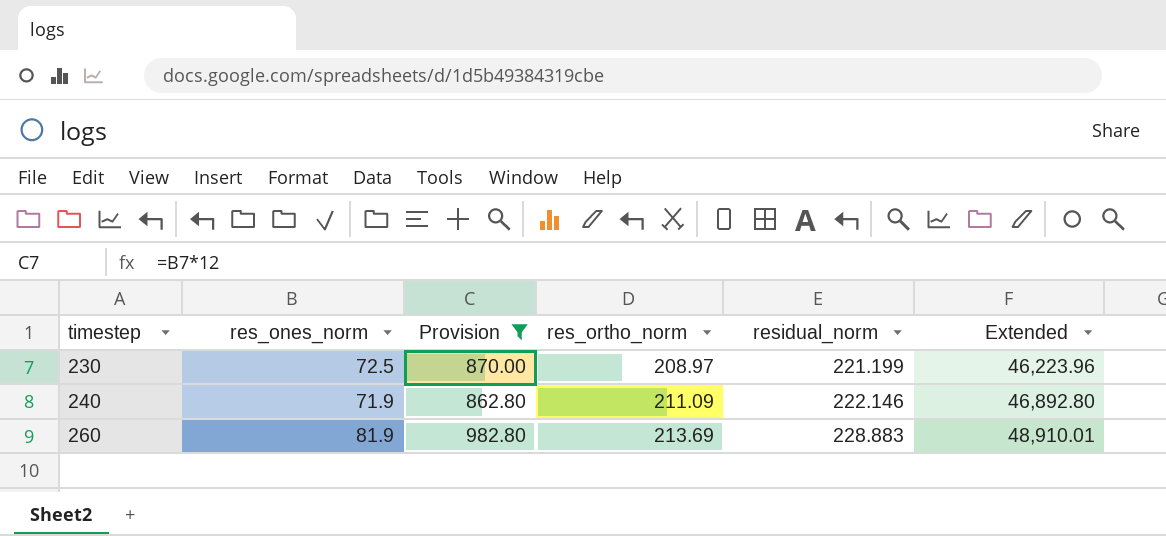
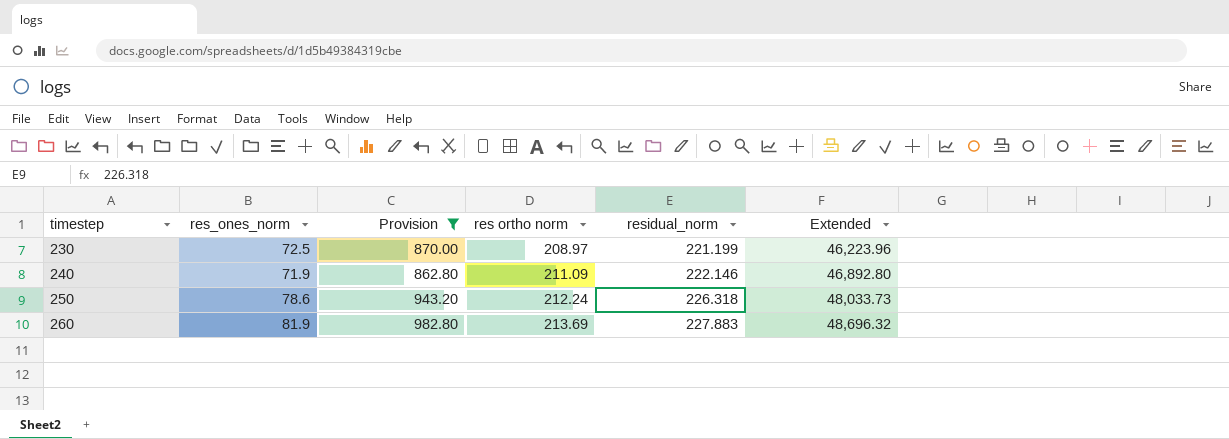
column name: res_ortho_norm -> res ortho norm
row 250: none -> 78.6 | 943.20 | 212.24 | 226.318 | 48,033.73
260 | residual_norm: 228.883 -> 227.883
260 | Extended: 48,910.01 -> 48,696.32

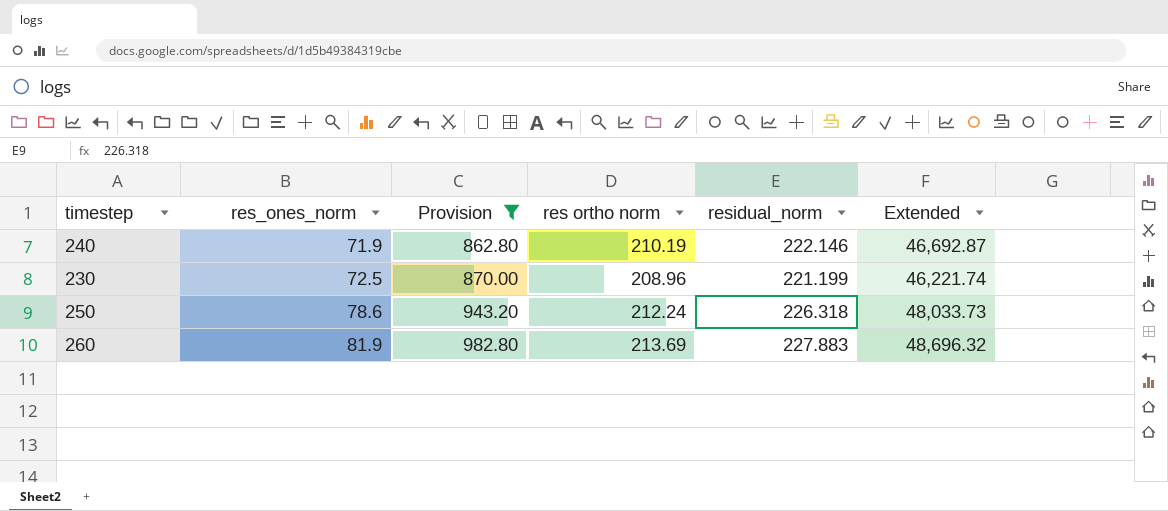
row order: timestep ascending -> res_ones_norm ascending
240 | res ortho norm: 211.09 -> 210.19
240 | Extended: 46,892.80 -> 46,692.87
230 | res ortho norm: 208.97 -> 208.96
230 | Extended: 46,223.96 -> 46,221.74

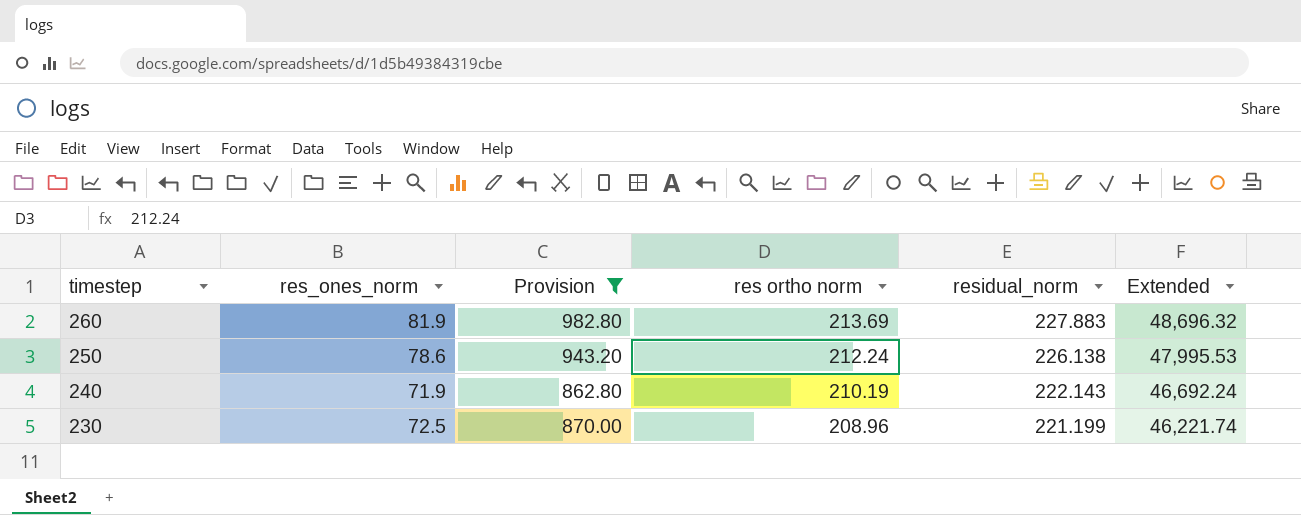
row order: res_ones_norm ascending -> timestep descending
250 | residual_norm: 226.318 -> 226.138
250 | Extended: 48,033.73 -> 47,995.53
240 | residual_norm: 222.146 -> 222.143
240 | Extended: 46,692.87 -> 46,692.24

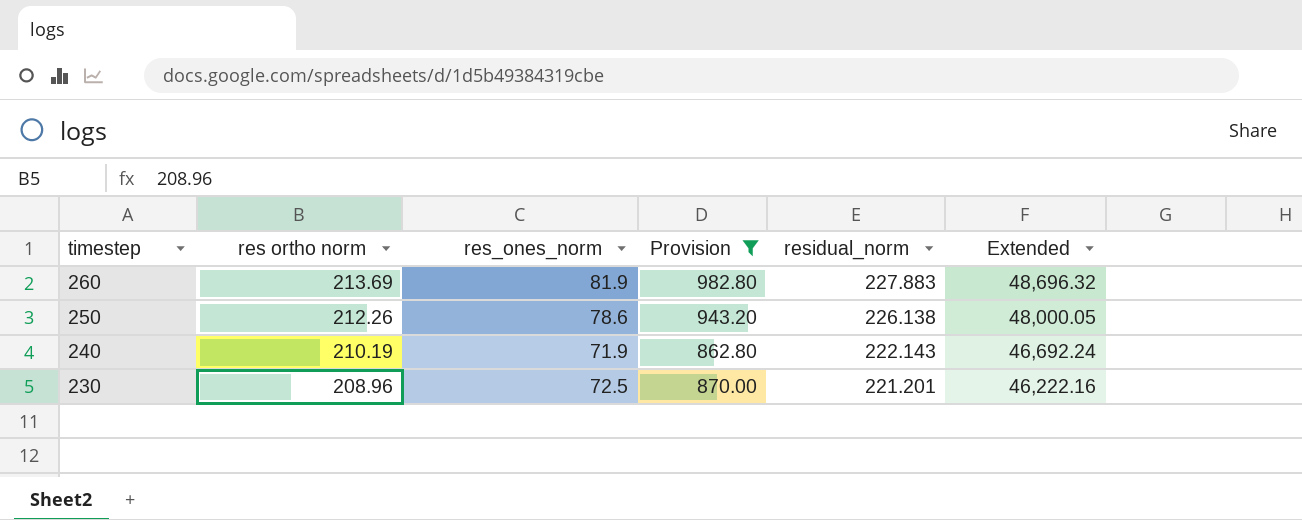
column res ortho norm | position: 4 -> 2
250 | res ortho norm: 212.24 -> 212.26
250 | Extended: 47,995.53 -> 48,000.05
230 | residual_norm: 221.199 -> 221.201
230 | Extended: 46,221.74 -> 46,222.16

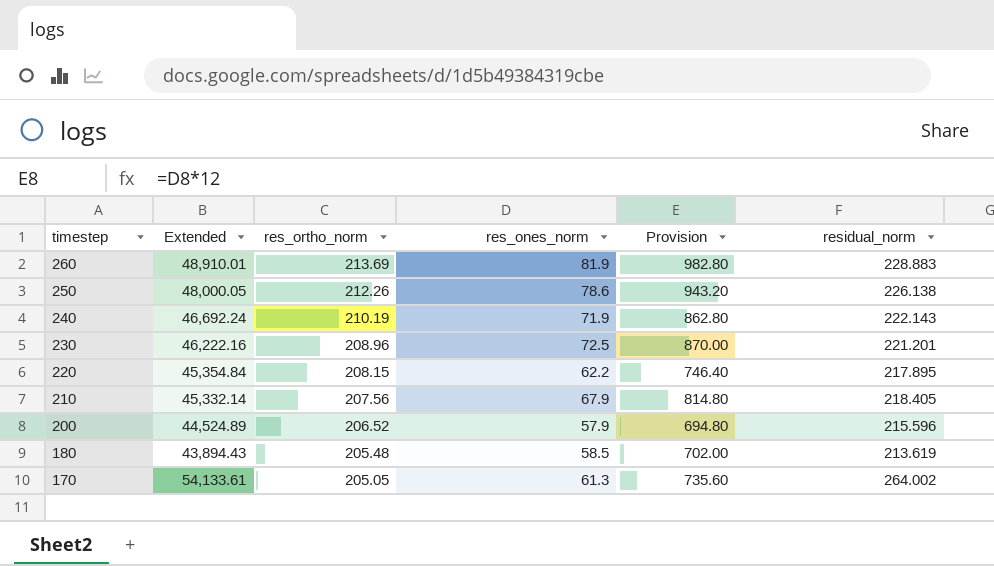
filter: Provision >= 862.80 -> none
column Extended | position: 6 -> 2
column name: res ortho norm -> res_ortho_norm
260 | Extended: 48,696.32 -> 48,910.01
260 | residual_norm: 227.883 -> 228.883

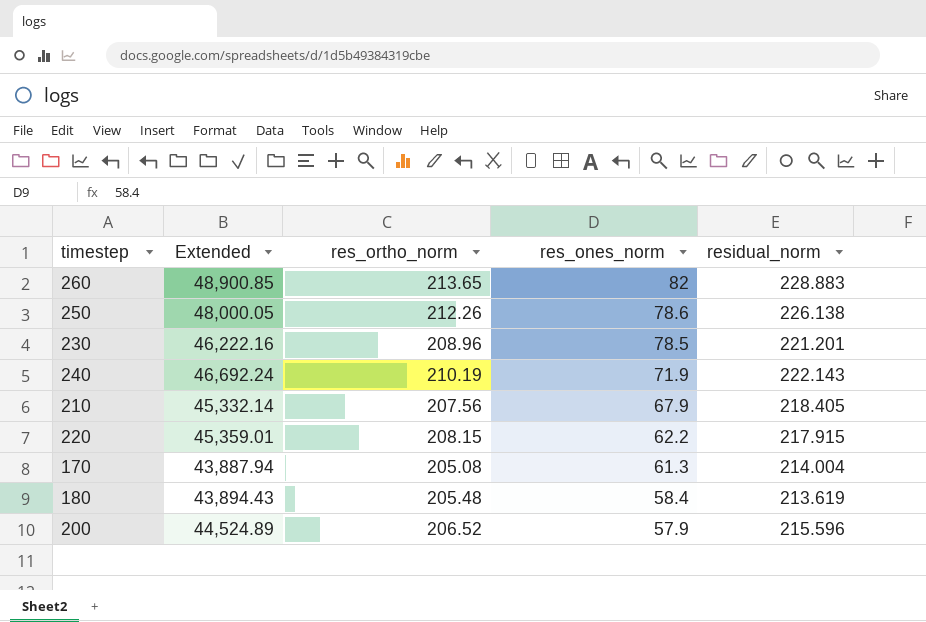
row order: timestep descending -> res_ones_norm descending
column Provision | formula: [res_ones_norm] * 12 -> none
260 | Extended: 48,910.01 -> 48,900.85
260 | res_ortho_norm: 213.69 -> 213.65
260 | res_ones_norm: 81.9 -> 82
230 | res_ones_norm: 72.5 -> 78.5
220 | Extended: 45,354.84 -> 45,359.01
220 | residual_norm: 217.895 -> 217.915
170 | Extended: 54,133.61 -> 43,887.94
170 | res_ortho_norm: 205.05 -> 205.08
170 | residual_norm: 264.002 -> 214.004
180 | res_ones_norm: 58.5 -> 58.4

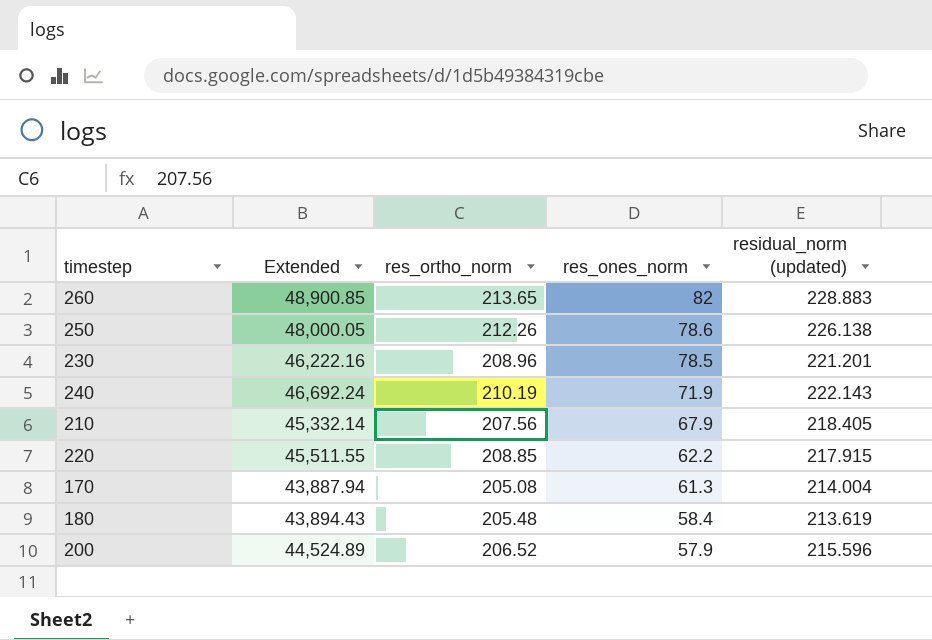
column name: residual_norm -> residual_norm (updated)
220 | Extended: 45,359.01 -> 45,511.55
220 | res_ortho_norm: 208.15 -> 208.85

